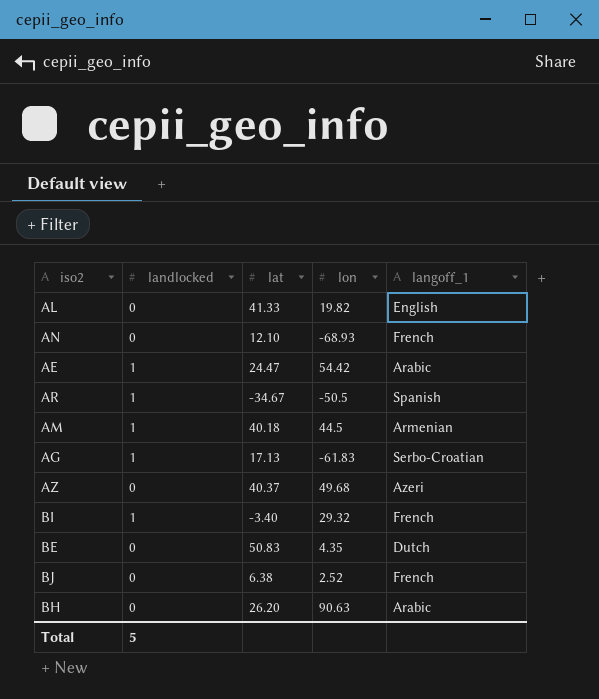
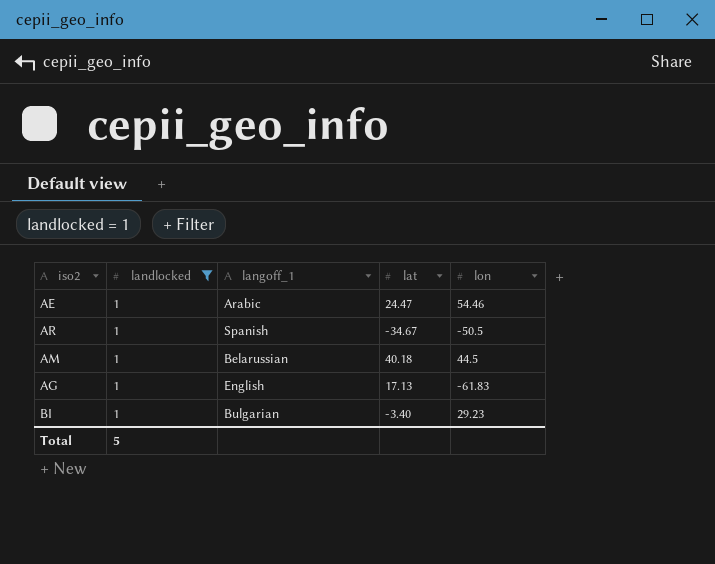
filter: none -> landlocked = 1
column langoff_1 | position: 5 -> 3
AE | lon: 54.42 -> 54.46
AM | langoff_1: Armenian -> Belarussian
AG | langoff_1: Serbo-Croatian -> English
BI | langoff_1: French -> Bulgarian
BI | lon: 29.32 -> 29.23

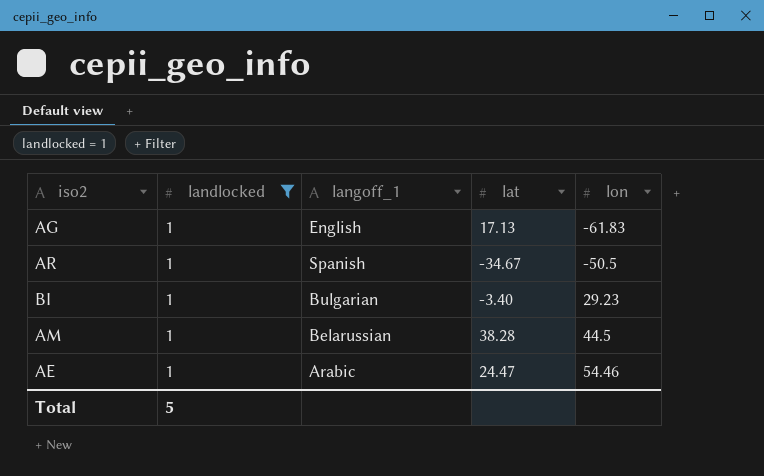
row order: none -> lon ascending
AM | lat: 40.18 -> 38.28

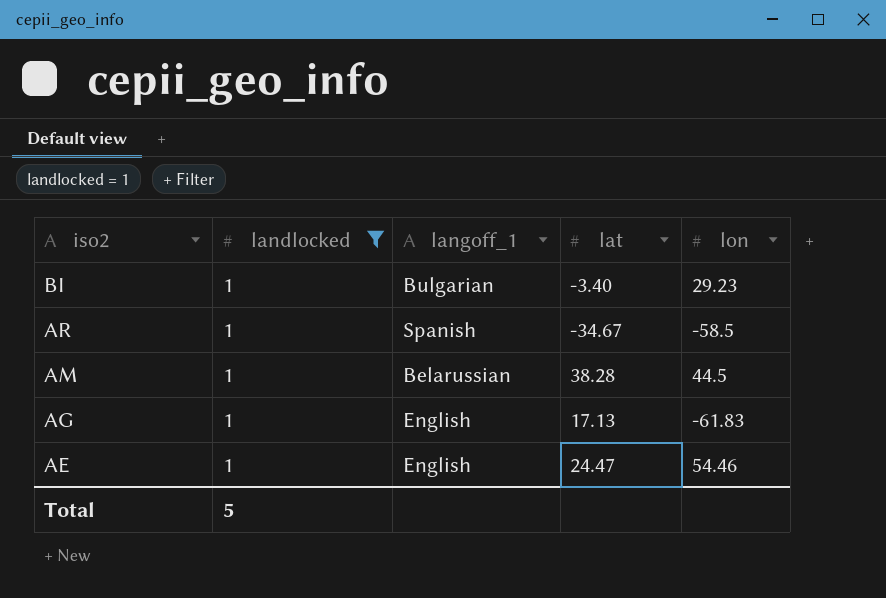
row order: lon ascending -> iso2 descending
AR | lon: -50.5 -> -58.5
AE | langoff_1: Arabic -> English

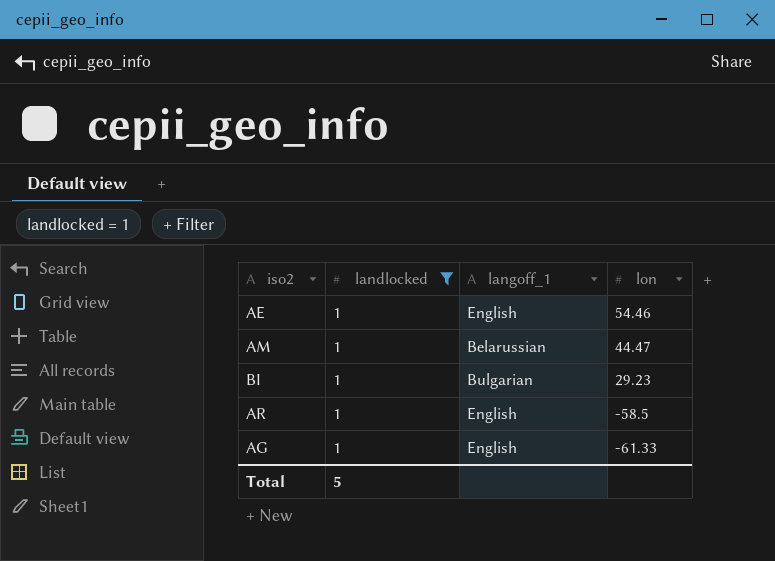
row order: iso2 descending -> lon descending
column lat | position: 4 -> none
AM | lon: 44.5 -> 44.47
AR | langoff_1: Spanish -> English
AG | lon: -61.83 -> -61.33

